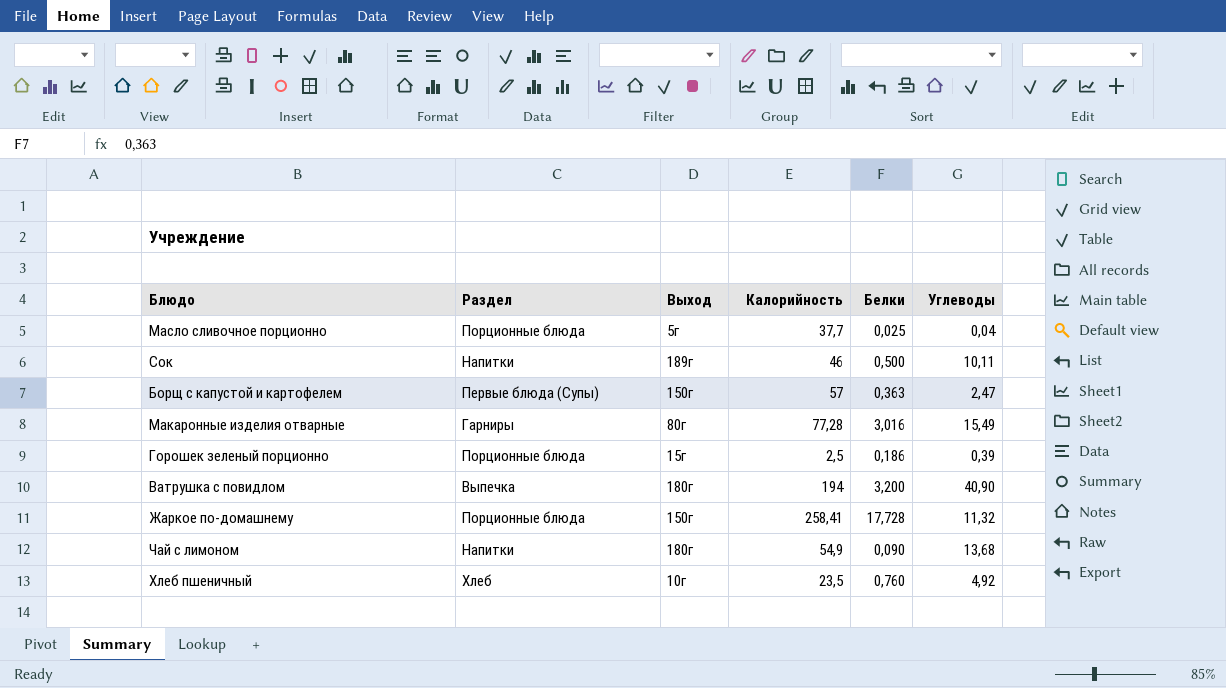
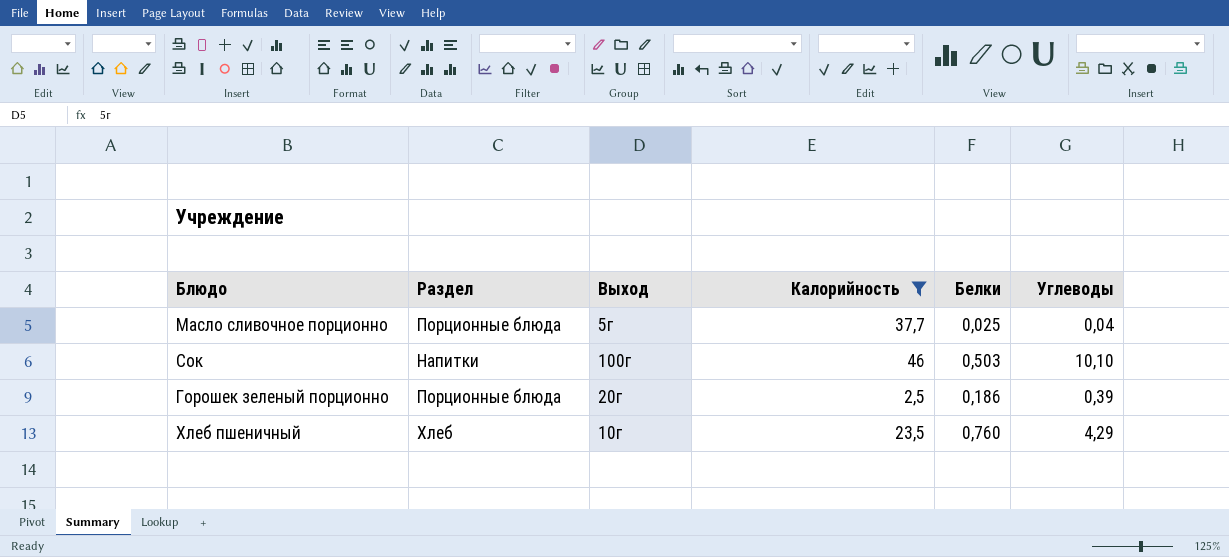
filter: none -> Калорийность <= 46
Сок | Выход: 189г -> 100г
Сок | Белки: 0,500 -> 0,503
Сок | Углеводы: 10,11 -> 10,10
Горошек зеленый порционно | Выход: 15г -> 20г
Хлеб пшеничный | Углеводы: 4,92 -> 4,29

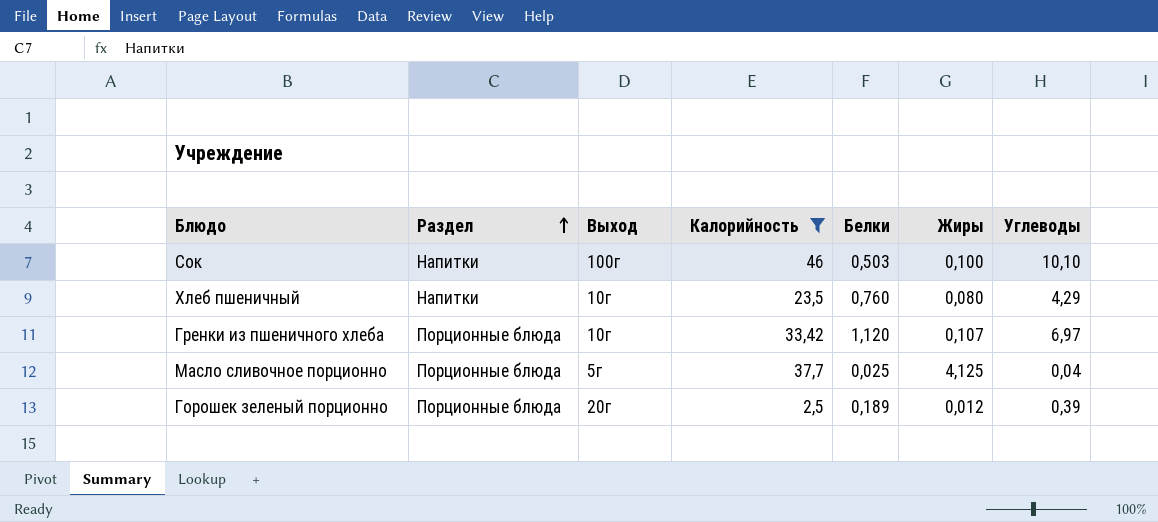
row order: none -> Раздел ascending
column Жиры | position: none -> 6
Хлеб пшеничный | Раздел: Хлеб -> Напитки
row Гренки из пшеничного хлеба: none -> Порционные блюда | 10г | 33,42 | 1,120 | 0,107 | 6,97
Горошек зеленый порционно | Белки: 0,186 -> 0,189

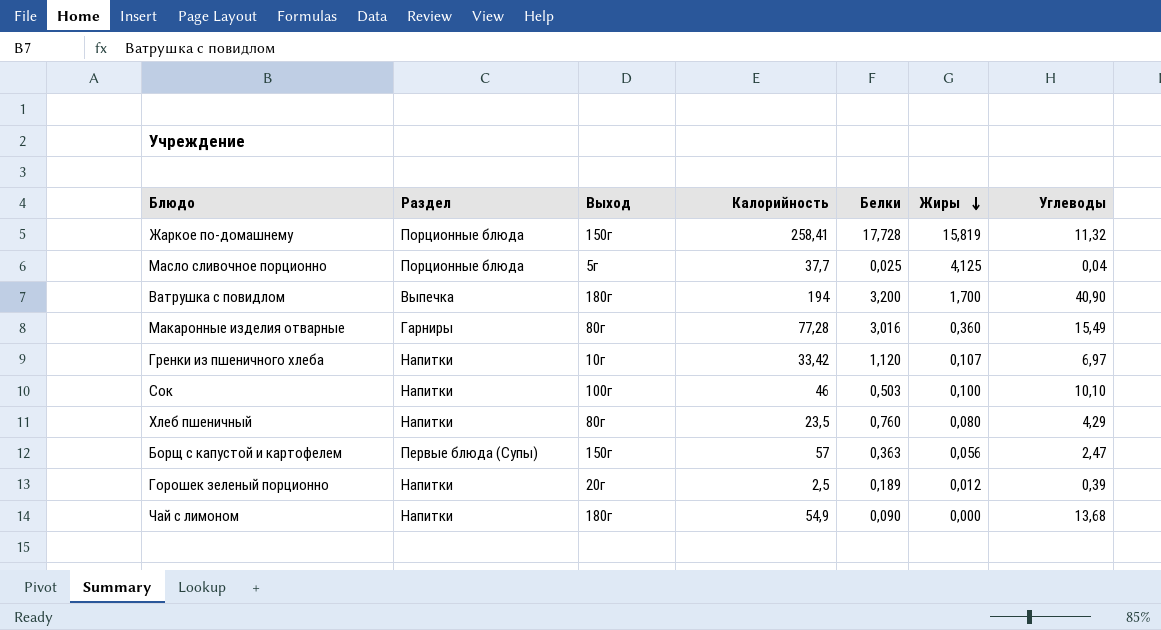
filter: Калорийность <= 46 -> none
row order: Раздел ascending -> Жиры descending
Гренки из пшеничного хлеба | Раздел: Порционные блюда -> Напитки
Хлеб пшеничный | Выход: 10г -> 80г
Горошек зеленый порционно | Раздел: Порционные блюда -> Напитки

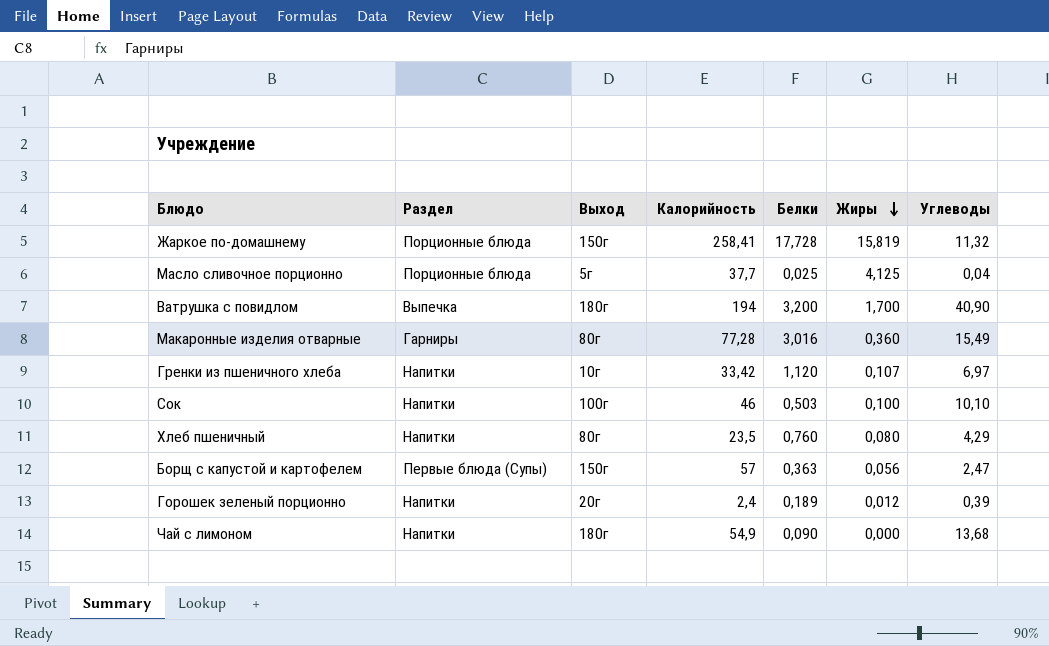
Горошек зеленый порционно | Калорийность: 2,5 -> 2,4

